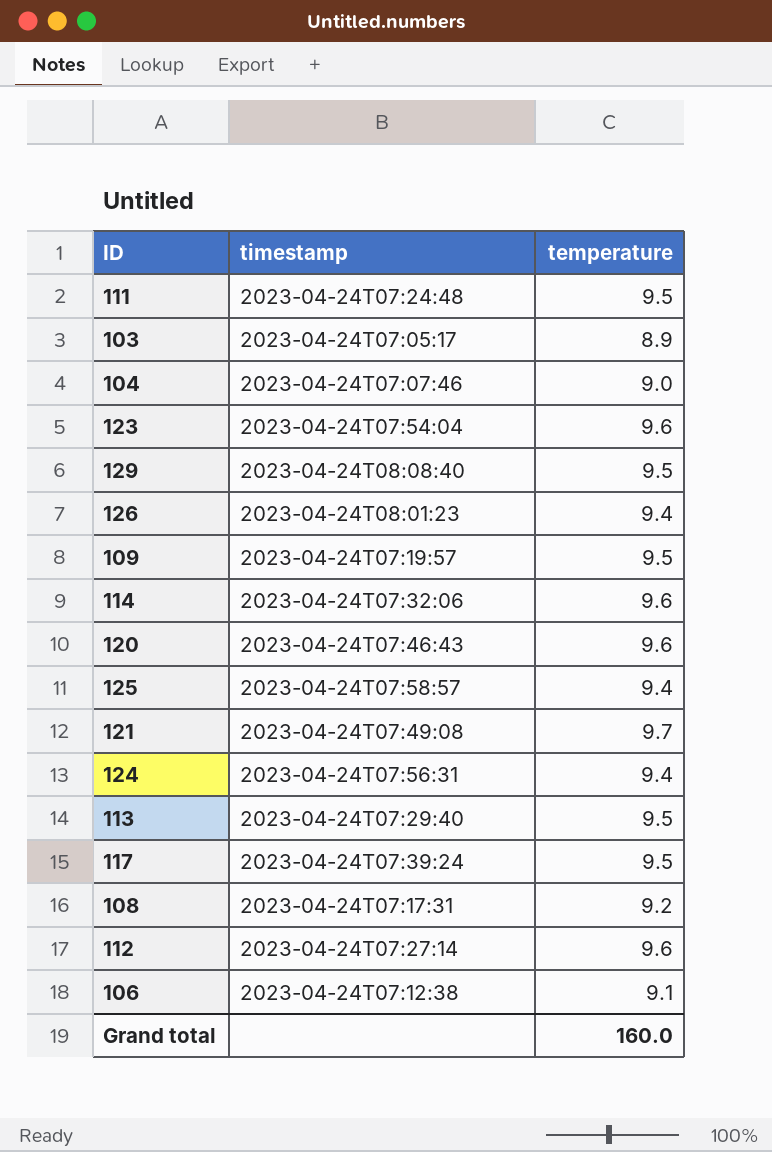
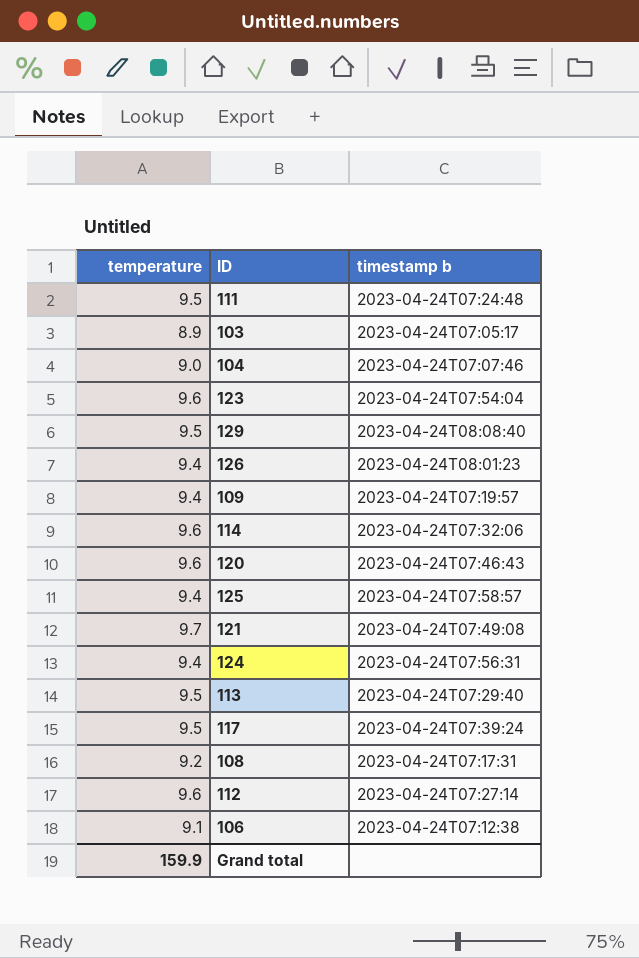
column temperature | position: 3 -> 1
column name: timestamp -> timestamp b
109 | temperature: 9.5 -> 9.4
Grand total | temperature: 160.0 -> 159.9

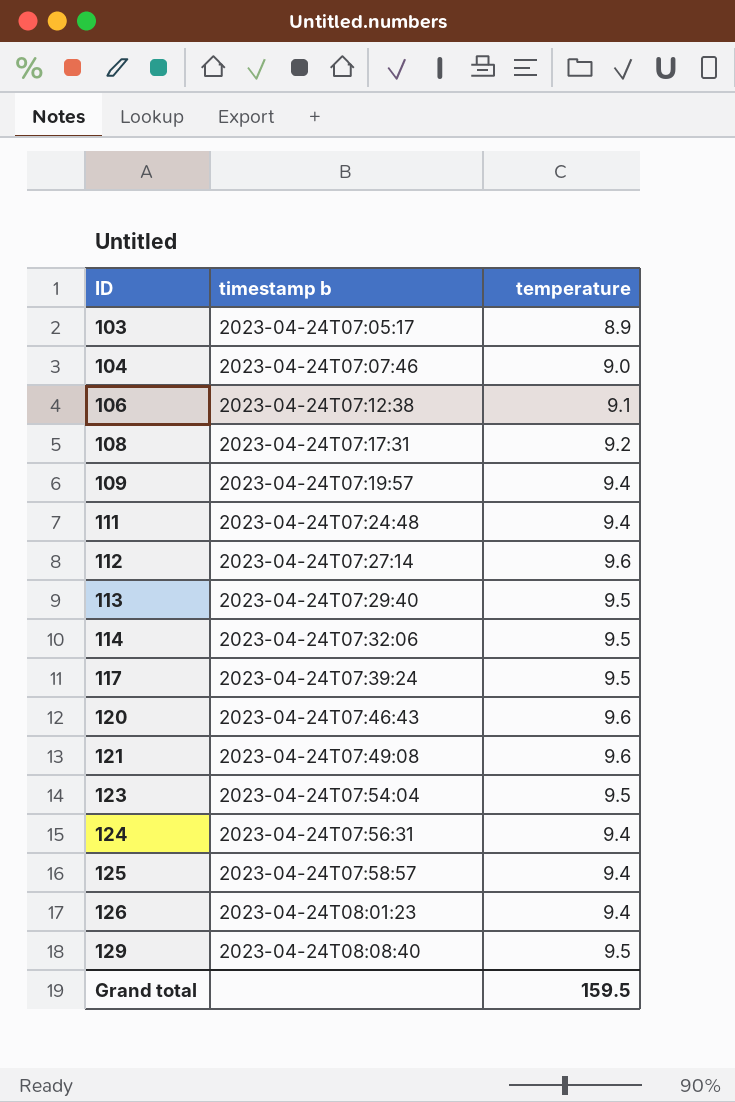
row order: none -> ID ascending
column temperature | position: 1 -> 3
111 | temperature: 9.5 -> 9.4
114 | temperature: 9.6 -> 9.5
121 | temperature: 9.7 -> 9.6
123 | temperature: 9.6 -> 9.5
Grand total | temperature: 159.9 -> 159.5

